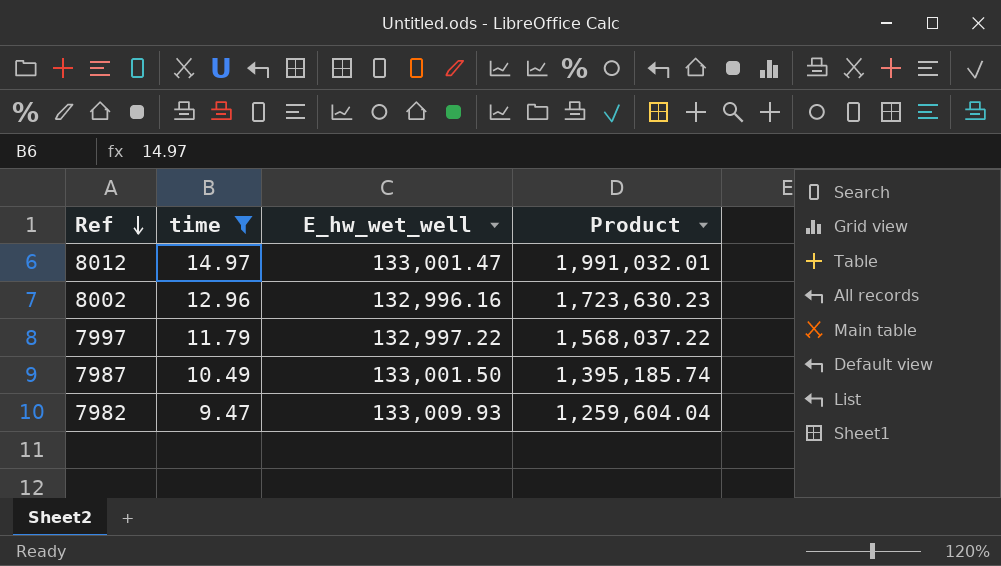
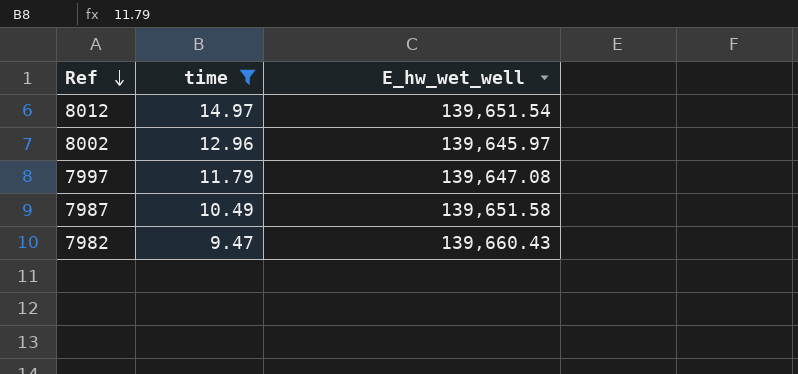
column Product | formula: [time] * [E_hw_wet_well] -> none
8012 | E_hw_wet_well: 133,001.47 -> 139,651.54
8002 | E_hw_wet_well: 132,996.16 -> 139,645.97
7997 | E_hw_wet_well: 132,997.22 -> 139,647.08
7987 | E_hw_wet_well: 133,001.50 -> 139,651.58
7982 | E_hw_wet_well: 133,009.93 -> 139,660.43

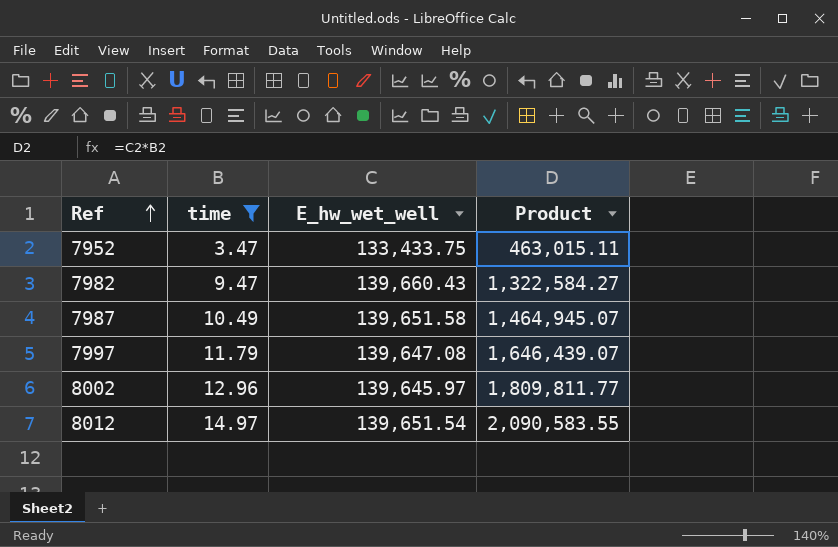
row order: Ref descending -> Ref ascending
column Product | formula: none -> [time] * [E_hw_wet_well]
row 7952: none -> 3.47 | 133,433.75 | 463,015.11

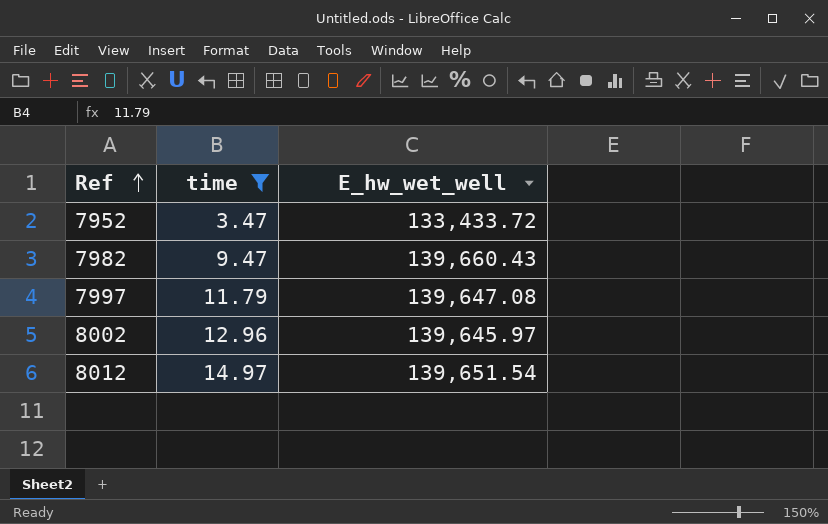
column Product | formula: [time] * [E_hw_wet_well] -> none
row 7987: 10.49 | 139,651.58 | 1,464,945.07 -> none
7952 | E_hw_wet_well: 133,433.75 -> 133,433.72

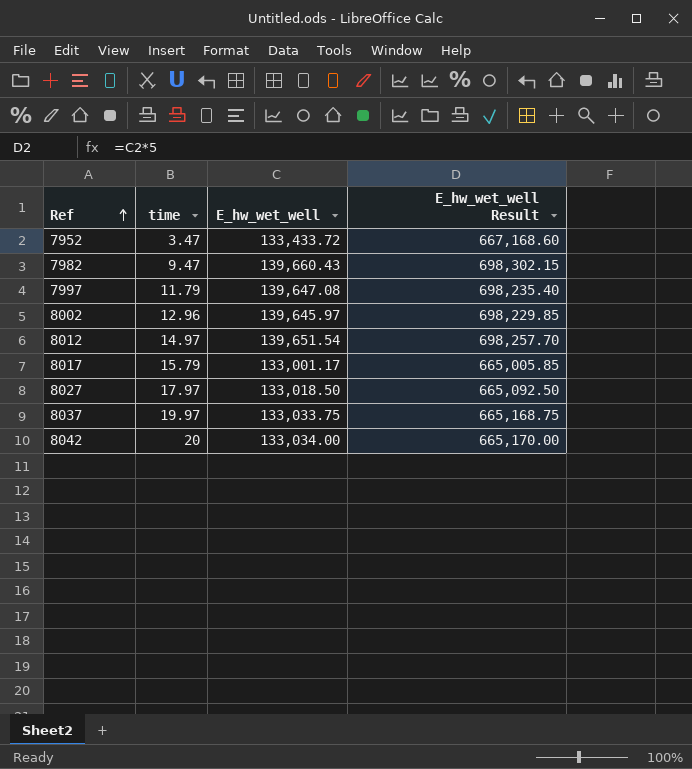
filter: time <= 14.97 -> none
column E_hw_wet_well Result | formula: none -> [E_hw_wet_well] * 5

